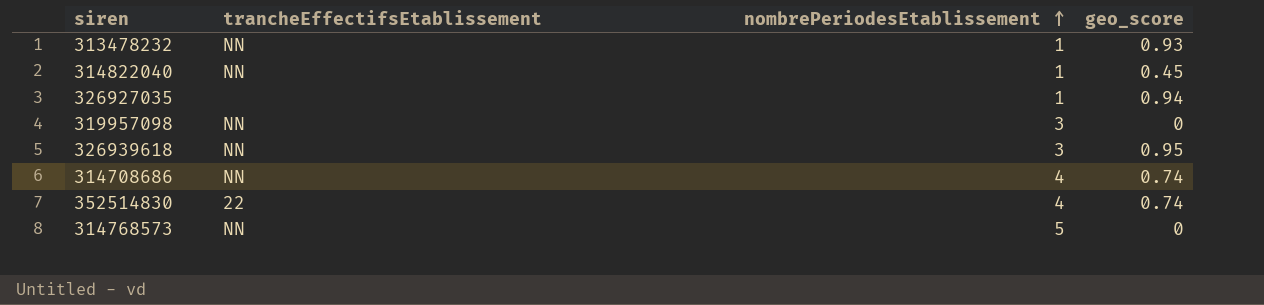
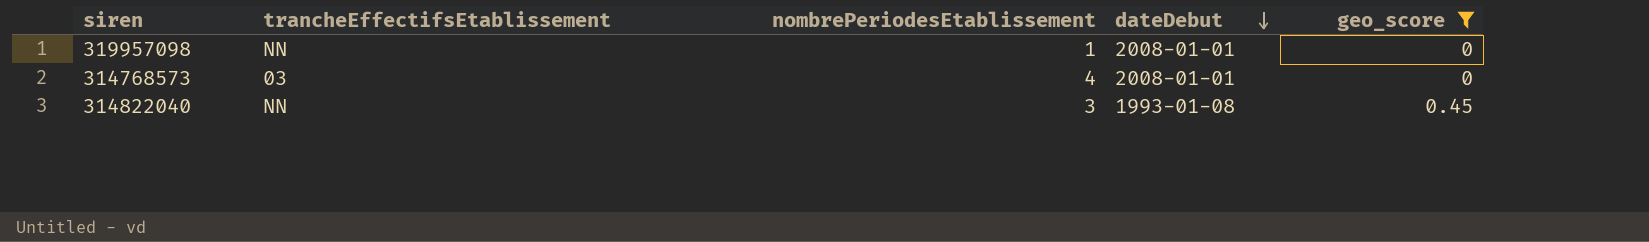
filter: none -> geo_score <= 0.45
row order: nombrePeriodesEtablissement ascending -> dateDebut descending
column dateDebut | position: none -> 4
319957098 | nombrePeriodesEtablissement: 3 -> 1
314768573 | trancheEffectifsEtablissement: NN -> 03
314768573 | nombrePeriodesEtablissement: 5 -> 4
314822040 | nombrePeriodesEtablissement: 1 -> 3

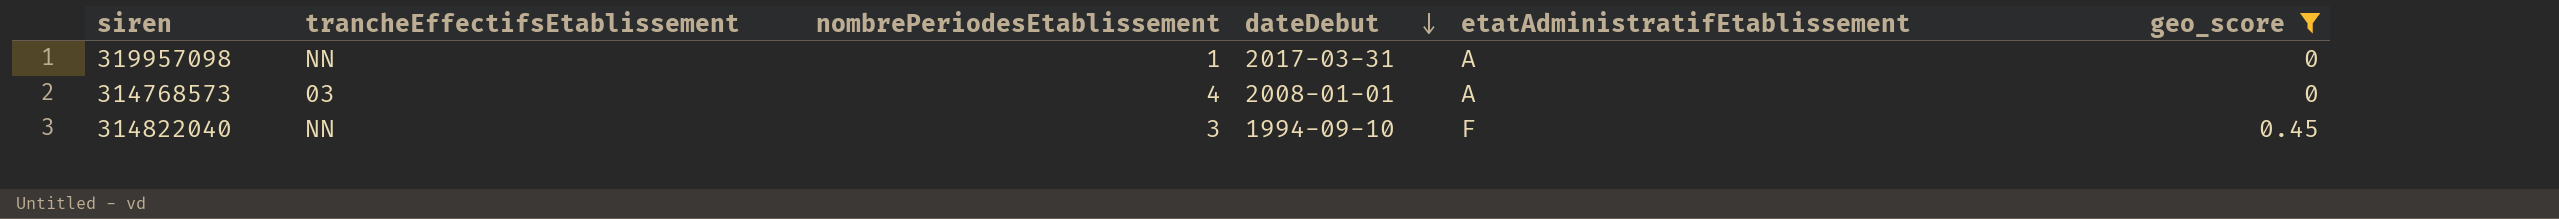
column etatAdministratifEtablissement | position: none -> 5
319957098 | dateDebut: 2008-01-01 -> 2017-03-31
314822040 | dateDebut: 1993-01-08 -> 1994-09-10

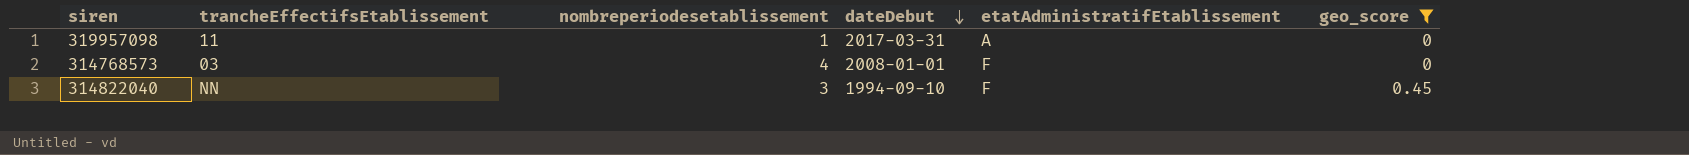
column name: nombrePeriodesEtablissement -> nombreperiodesetablissement
319957098 | trancheEffectifsEtablissement: NN -> 11
314768573 | etatAdministratifEtablissement: A -> F

